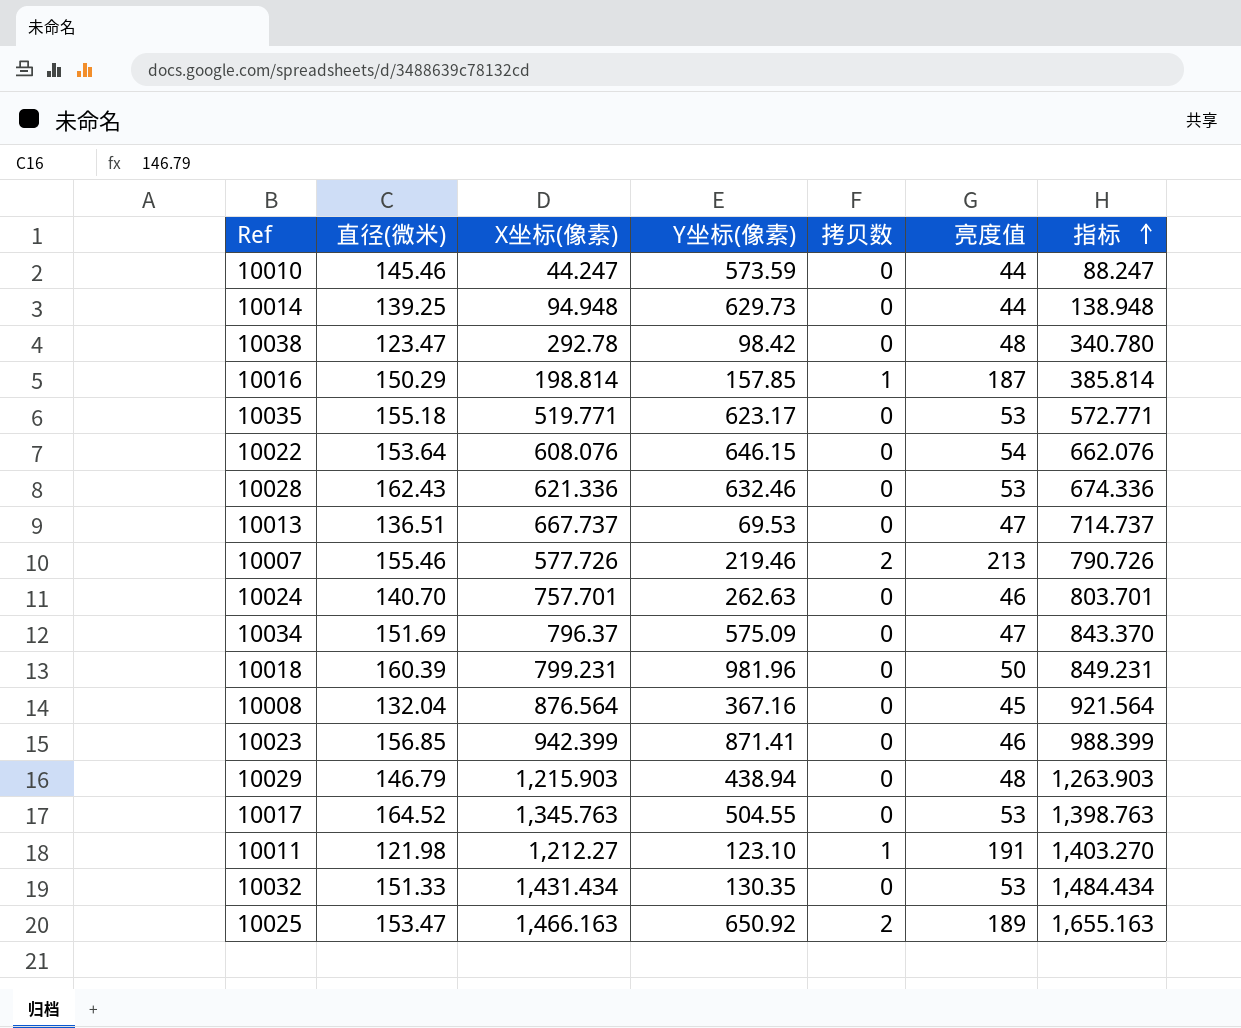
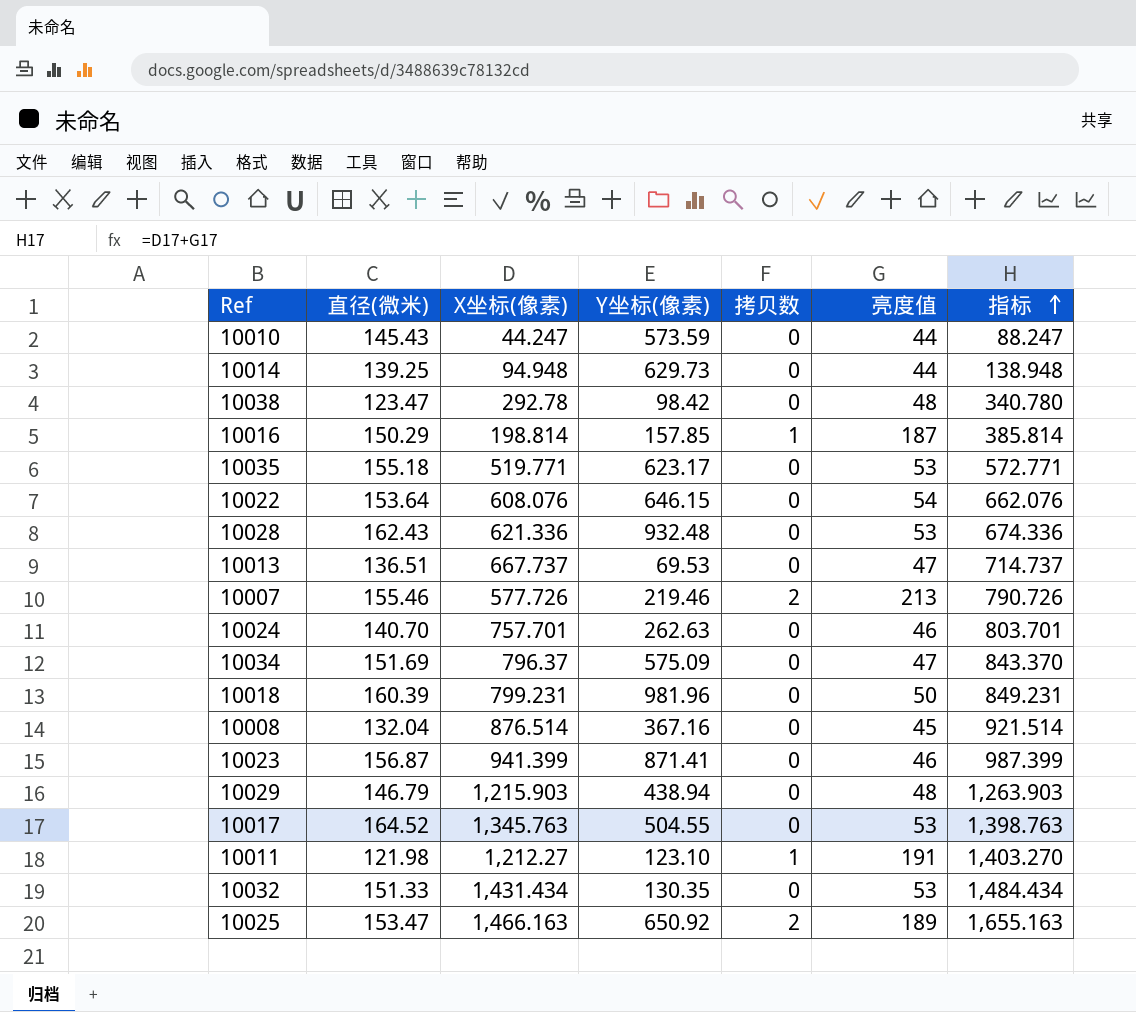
10010 | 直径(微米): 145.46 -> 145.43
10028 | Y坐标(像素): 632.46 -> 932.48
10008 | X坐标(像素): 876.564 -> 876.514
10008 | 指标: 921.564 -> 921.514
10023 | 直径(微米): 156.85 -> 156.87
10023 | X坐标(像素): 942.399 -> 941.399
10023 | 指标: 988.399 -> 987.399

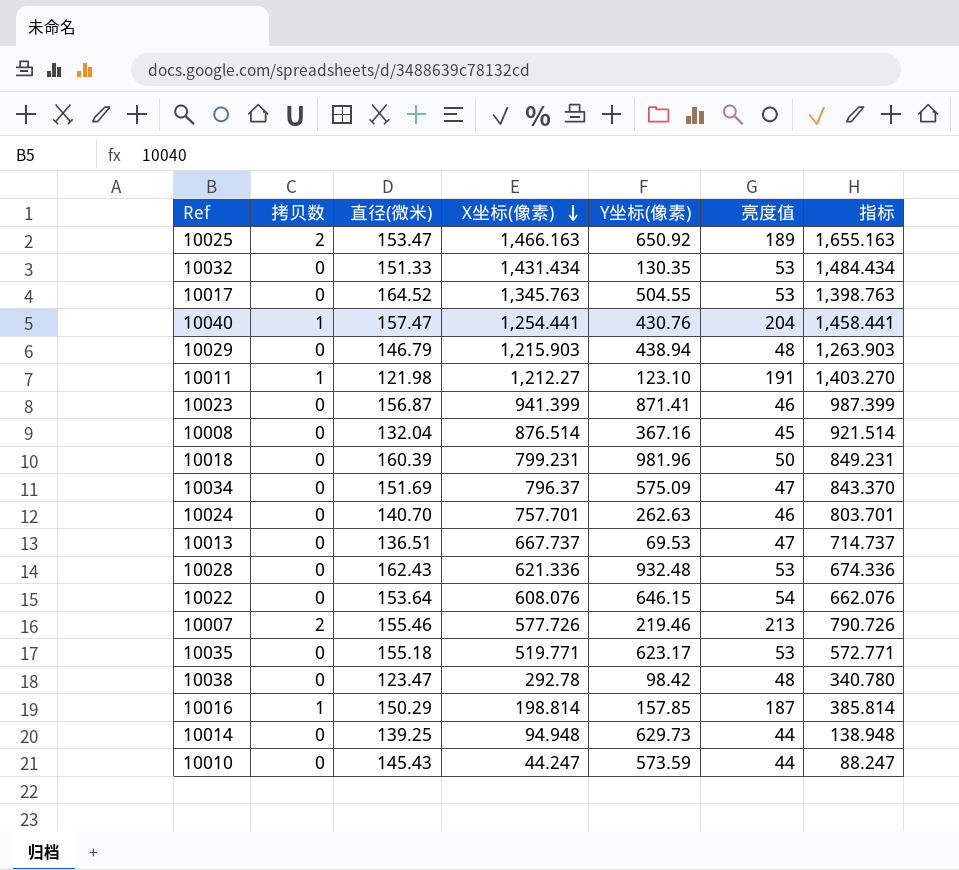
row order: 指标 ascending -> X坐标(像素) descending
column 拷贝数 | position: 5 -> 2
row 10040: none -> 1 | 157.47 | 1,254.441 | 430.76 | 204 | 1,458.441

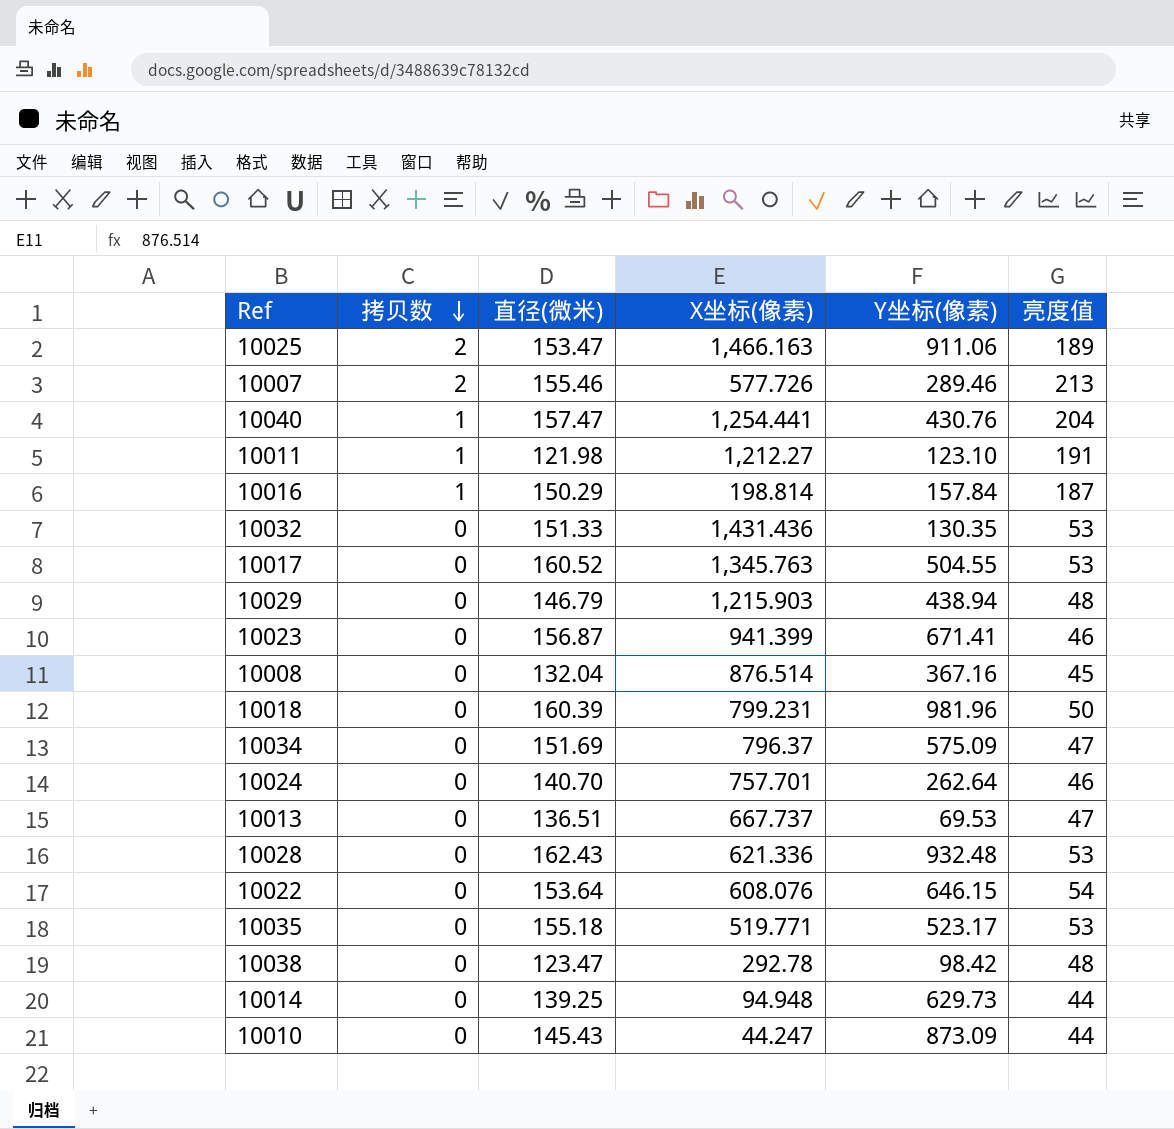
row order: X坐标(像素) descending -> 拷贝数 descending
column 指标 | formula: [X坐标(像素)] + [亮度值] -> none
10025 | Y坐标(像素): 650.92 -> 911.06
10007 | Y坐标(像素): 219.46 -> 289.46
10016 | Y坐标(像素): 157.85 -> 157.84
10032 | X坐标(像素): 1,431.434 -> 1,431.436
10017 | 直径(微米): 164.52 -> 160.52
10023 | Y坐标(像素): 871.41 -> 671.41
10024 | Y坐标(像素): 262.63 -> 262.64
10035 | Y坐标(像素): 623.17 -> 523.17
10010 | Y坐标(像素): 573.59 -> 873.09

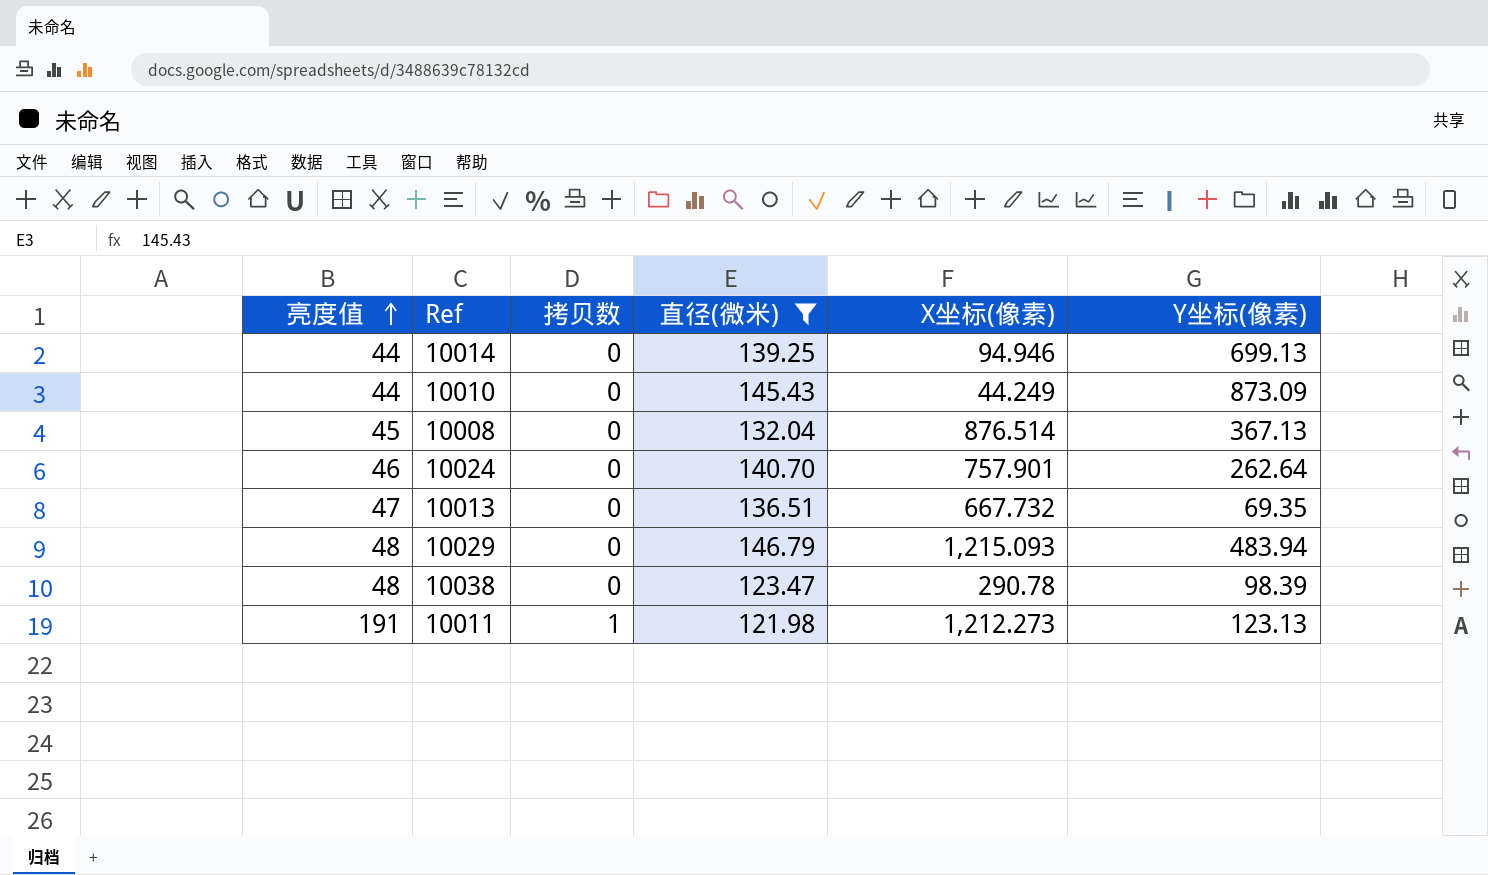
filter: none -> 直径(微米) <= 146.79
row order: 拷贝数 descending -> 亮度值 ascending
column 亮度值 | position: 6 -> 1
10014 | X坐标(像素): 94.948 -> 94.946
10014 | Y坐标(像素): 629.73 -> 699.13
10010 | X坐标(像素): 44.247 -> 44.249
10008 | Y坐标(像素): 367.16 -> 367.13
10024 | X坐标(像素): 757.701 -> 757.901
10013 | X坐标(像素): 667.737 -> 667.732
10013 | Y坐标(像素): 69.53 -> 69.35
10029 | X坐标(像素): 1,215.903 -> 1,215.093
10029 | Y坐标(像素): 438.94 -> 483.94
10038 | X坐标(像素): 292.78 -> 290.78
10038 | Y坐标(像素): 98.42 -> 98.39
10011 | X坐标(像素): 1,212.27 -> 1,212.273
10011 | Y坐标(像素): 123.10 -> 123.13

